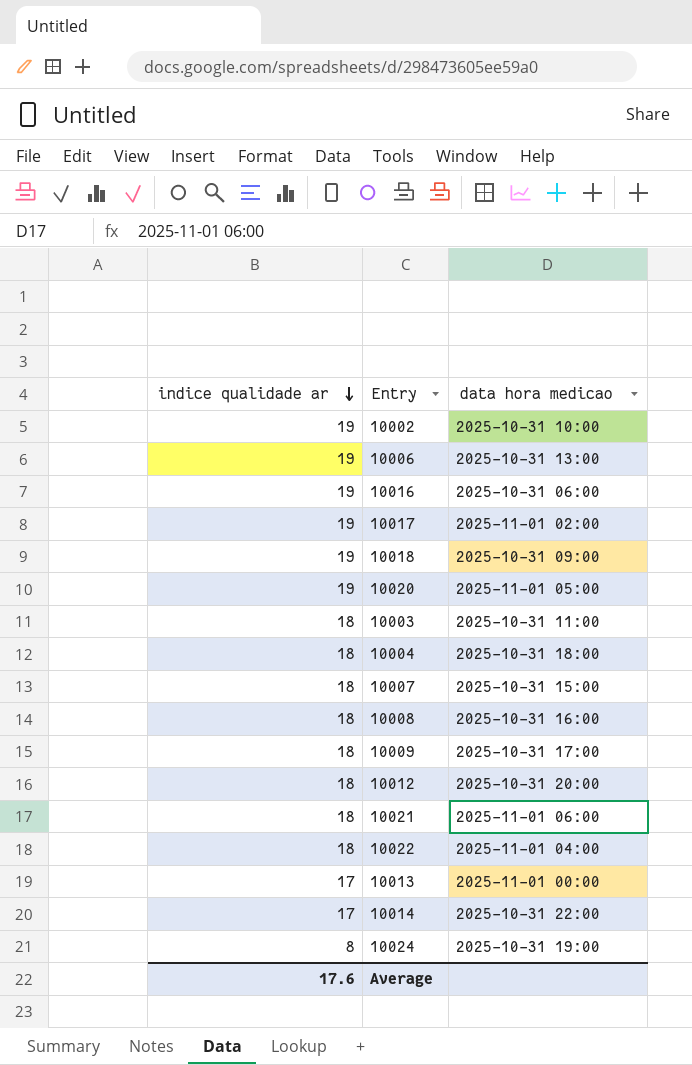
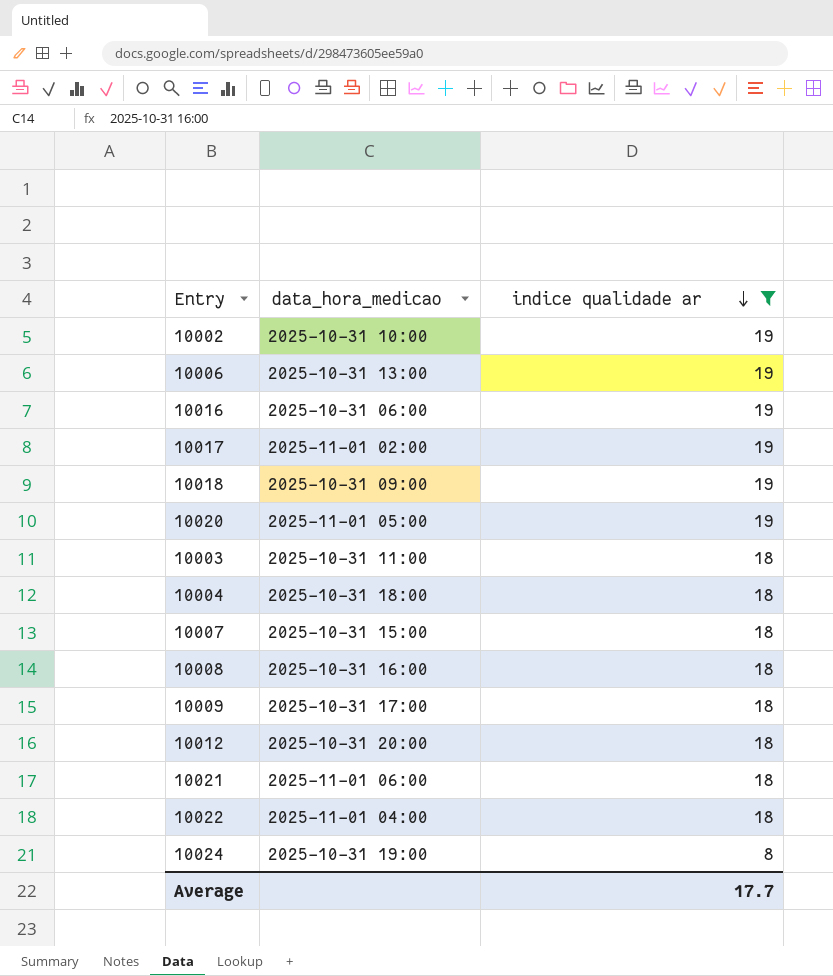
filter: none -> indice qualidade ar != 17
column name: data hora medicao -> data_hora_medicao
column indice qualidade ar | position: 1 -> 3
Average | indice qualidade ar: 17.6 -> 17.7

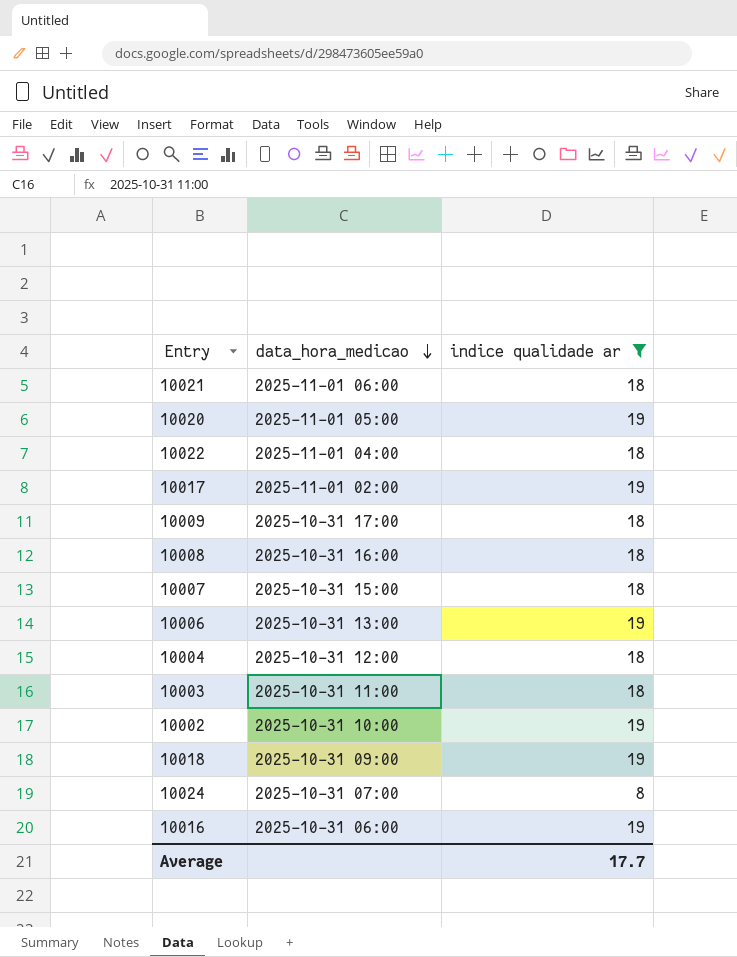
row order: indice qualidade ar descending -> data_hora_medicao descending
row 10012: 2025-10-31 20:00 | 18 -> none
10004 | data_hora_medicao: 2025-10-31 18:00 -> 2025-10-31 12:00
10024 | data_hora_medicao: 2025-10-31 19:00 -> 2025-10-31 07:00

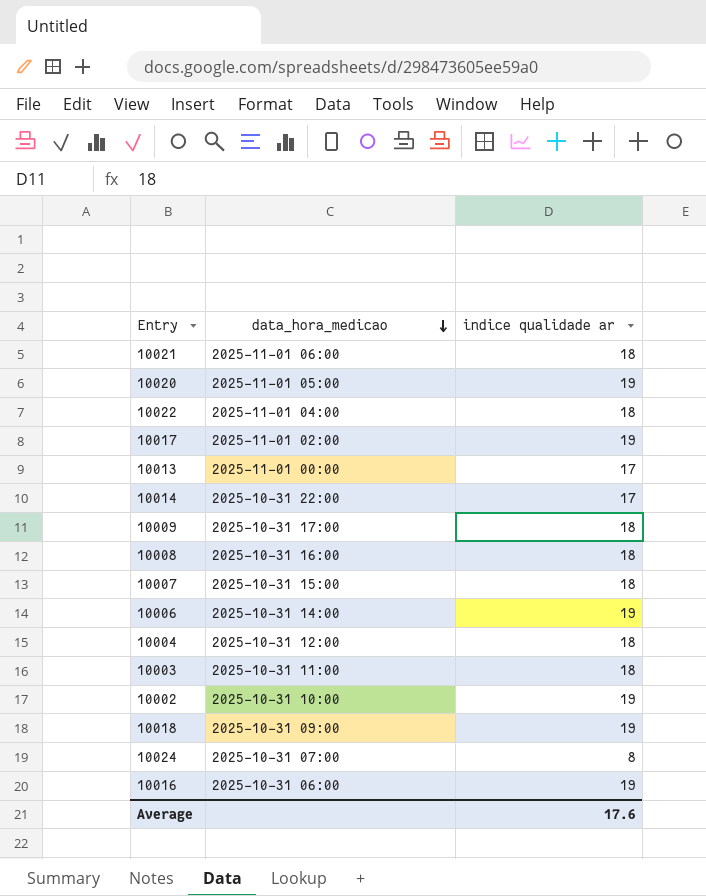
filter: indice qualidade ar != 17 -> none
10006 | data_hora_medicao: 2025-10-31 13:00 -> 2025-10-31 14:00
Average | indice qualidade ar: 17.7 -> 17.6

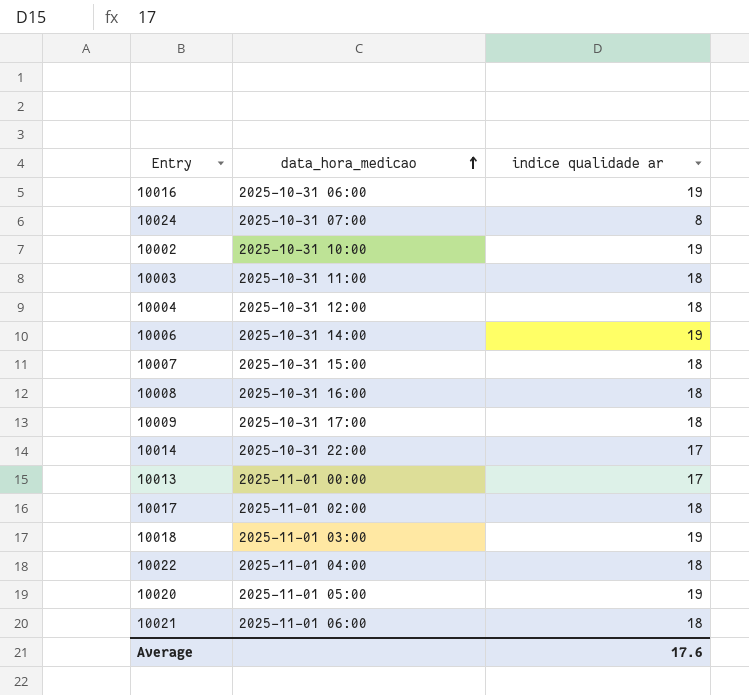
row order: data_hora_medicao descending -> data_hora_medicao ascending
10017 | indice qualidade ar: 19 -> 18
10018 | data_hora_medicao: 2025-10-31 09:00 -> 2025-11-01 03:00

